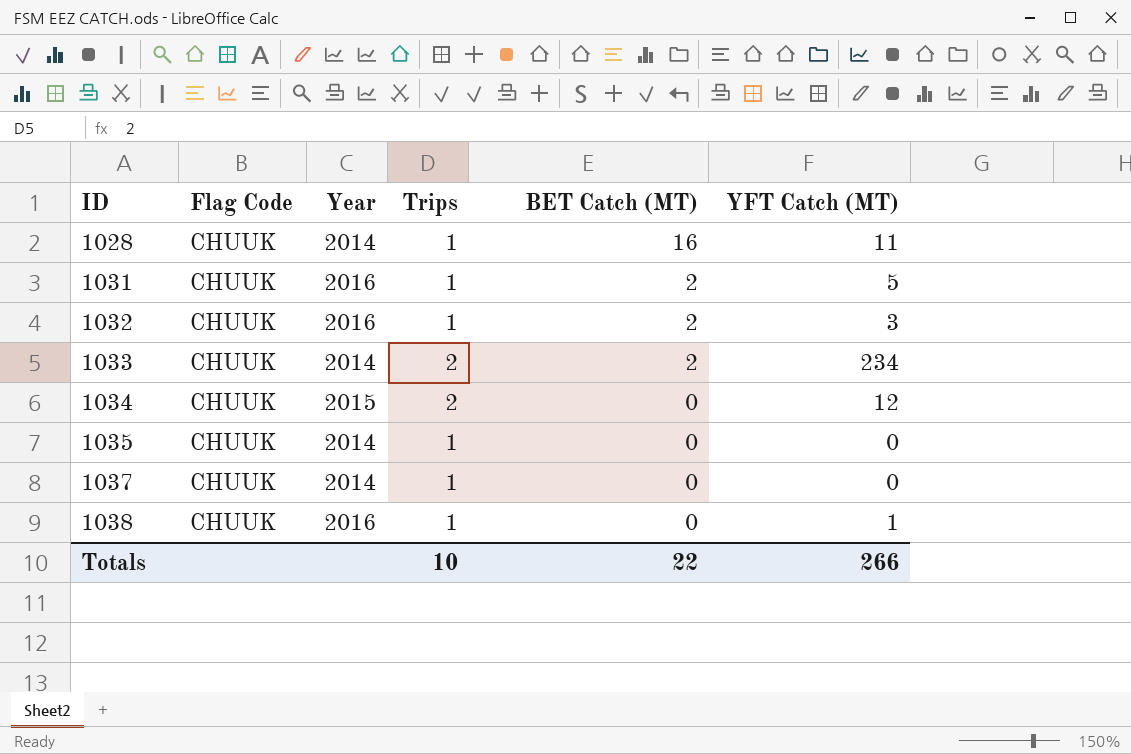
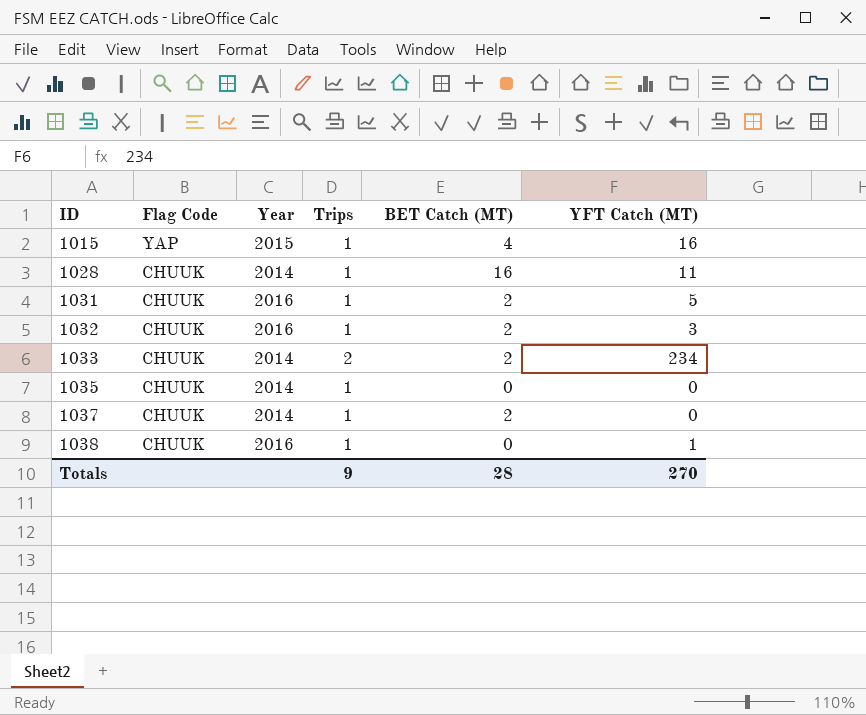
row 1034: CHUUK | 2015 | 2 | 0 | 12 -> none
row 1015: none -> YAP | 2015 | 1 | 4 | 16
1037 | BET Catch (MT): 0 -> 2
Totals | Trips: 10 -> 9
Totals | BET Catch (MT): 22 -> 28
Totals | YFT Catch (MT): 266 -> 270

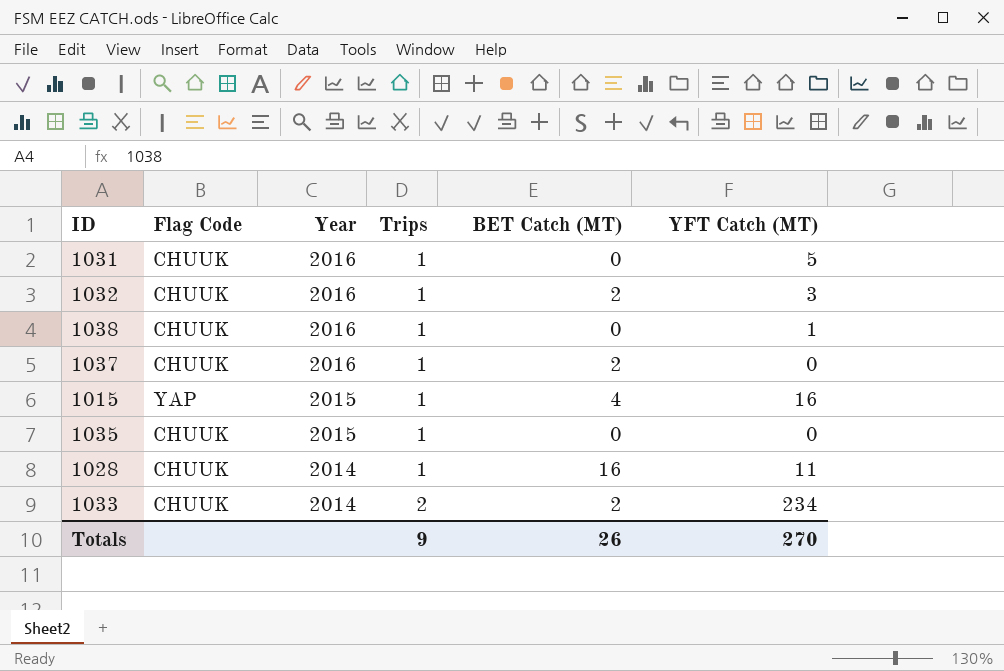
row order: ID ascending -> Year descending
1031 | BET Catch (MT): 2 -> 0
1037 | Year: 2014 -> 2016
1035 | Year: 2014 -> 2015
Totals | BET Catch (MT): 28 -> 26

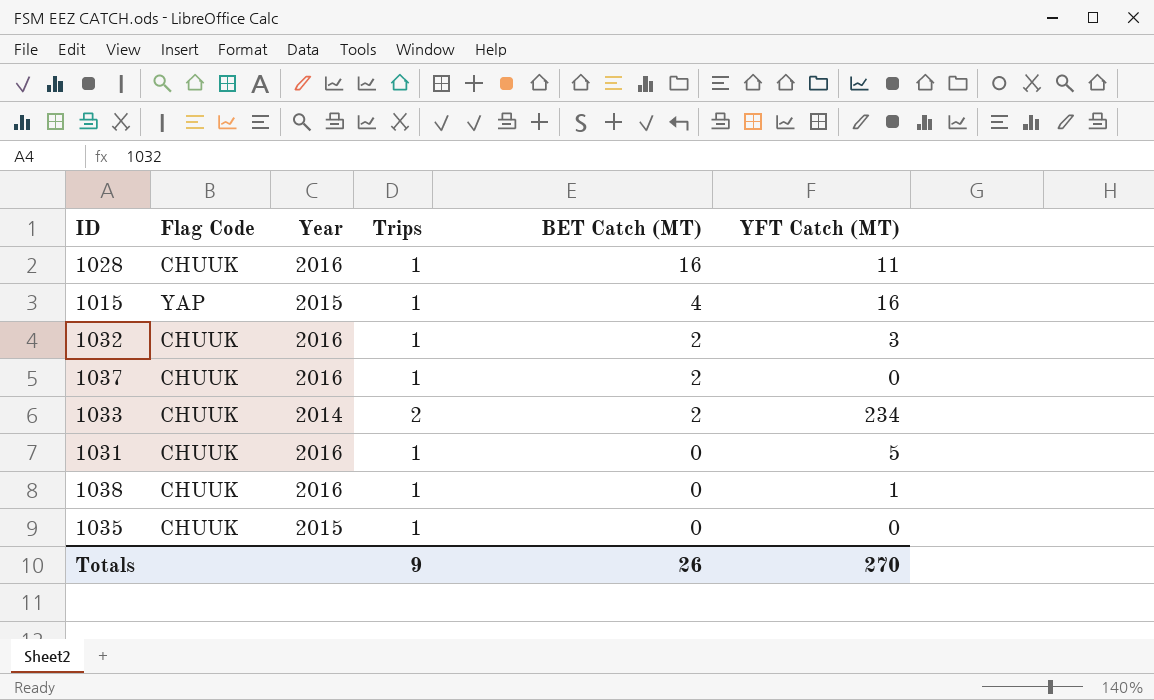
row order: Year descending -> BET Catch (MT) descending
1028 | Year: 2014 -> 2016

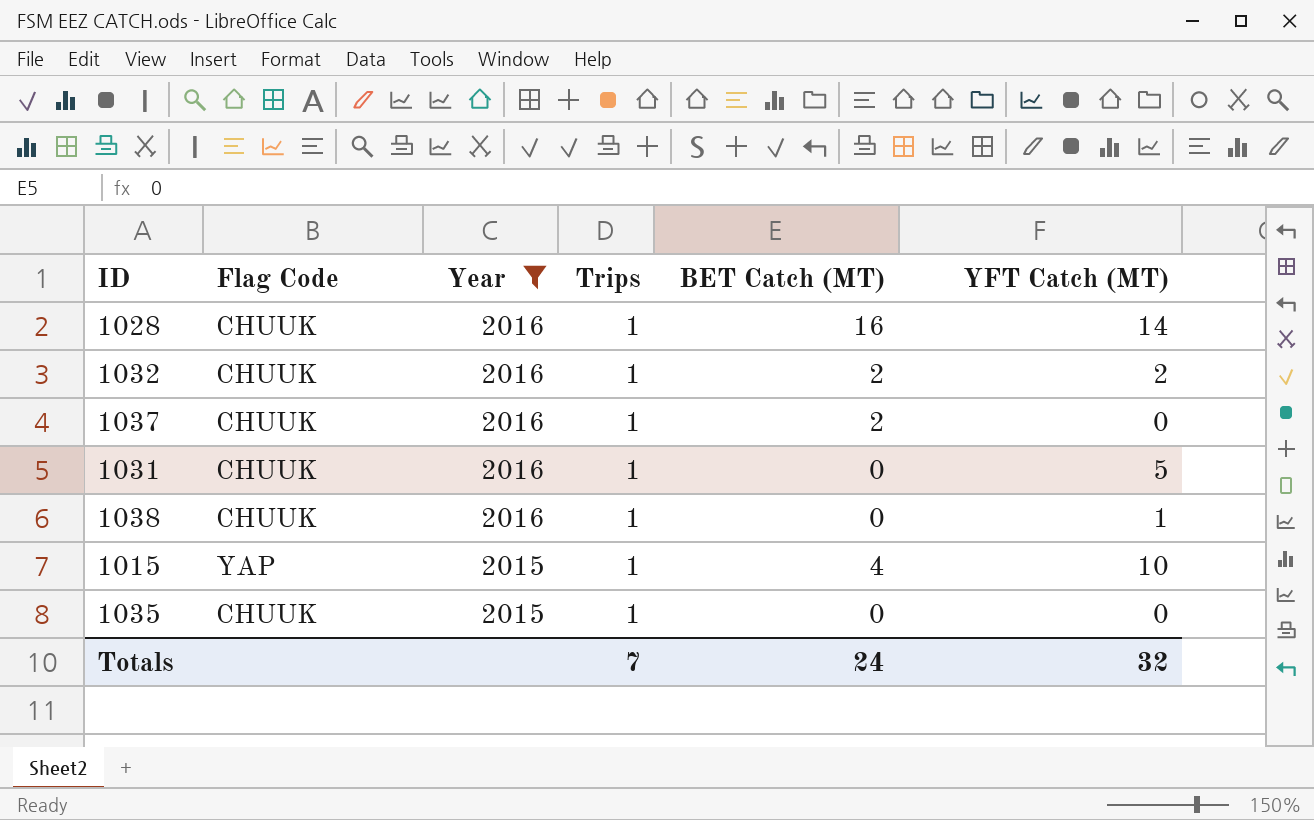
filter: none -> Year != 2014
row order: BET Catch (MT) descending -> Year descending
1028 | YFT Catch (MT): 11 -> 14
1032 | YFT Catch (MT): 3 -> 2
1015 | YFT Catch (MT): 16 -> 10
Totals | Trips: 9 -> 7
Totals | BET Catch (MT): 26 -> 24
Totals | YFT Catch (MT): 270 -> 32

